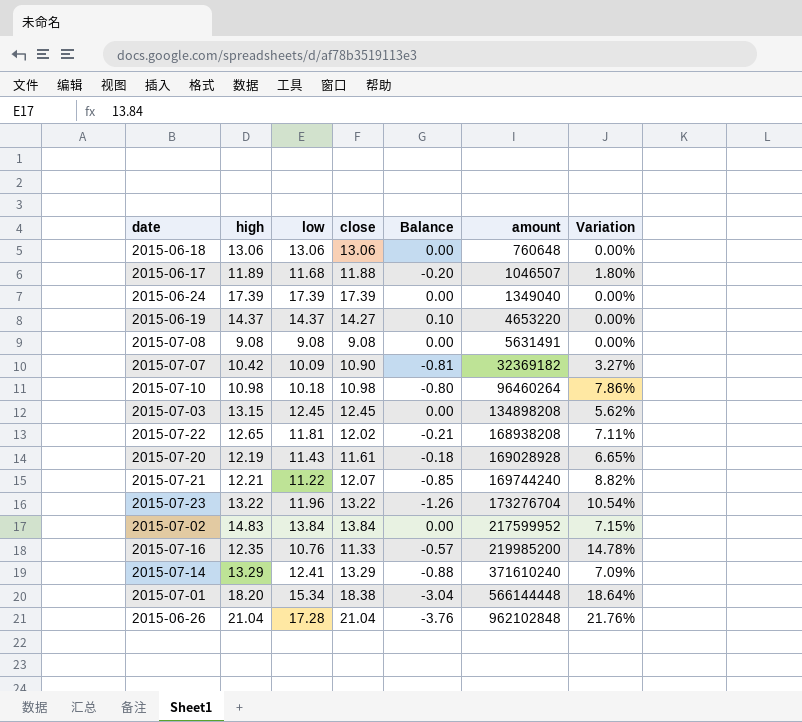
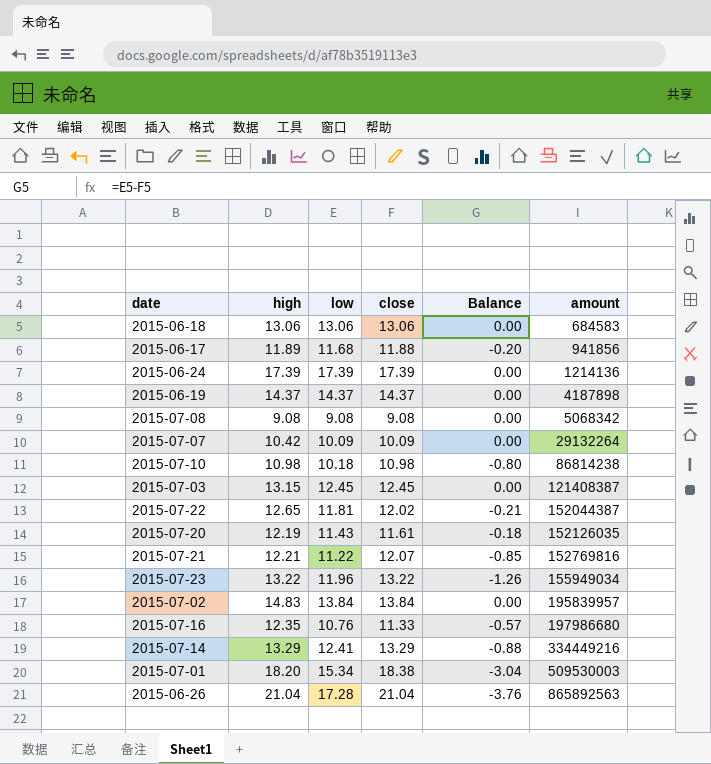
column Variation | formula: ([high] - [low]) / [low] -> none
2015-06-18 | amount: 760648 -> 684583
2015-06-17 | amount: 1046507 -> 941856
2015-06-24 | amount: 1349040 -> 1214136
2015-06-19 | close: 14.27 -> 14.37
2015-06-19 | Balance: 0.10 -> 0.00
2015-06-19 | amount: 4653220 -> 4187898
2015-07-08 | amount: 5631491 -> 5068342
2015-07-07 | close: 10.90 -> 10.09
2015-07-07 | Balance: -0.81 -> 0.00
2015-07-07 | amount: 32369182 -> 29132264
2015-07-10 | amount: 96460264 -> 86814238
2015-07-03 | amount: 134898208 -> 121408387
2015-07-22 | amount: 168938208 -> 152044387
2015-07-20 | amount: 169028928 -> 152126035
2015-07-21 | amount: 169744240 -> 152769816
2015-07-23 | amount: 173276704 -> 155949034
2015-07-02 | amount: 217599952 -> 195839957
2015-07-16 | amount: 219985200 -> 197986680
2015-07-14 | amount: 371610240 -> 334449216
2015-07-01 | amount: 566144448 -> 509530003
2015-06-26 | amount: 962102848 -> 865892563

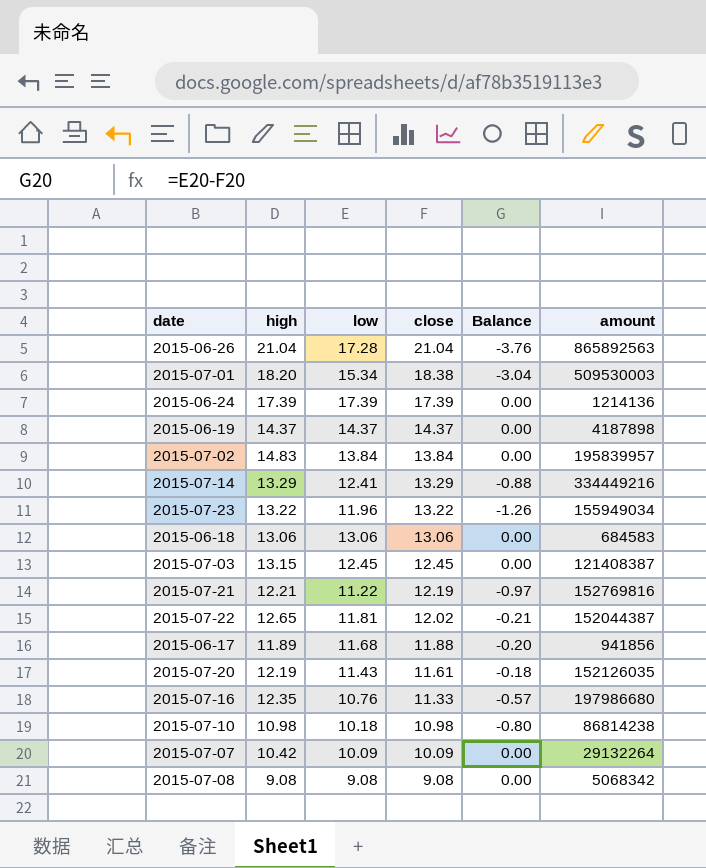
row order: amount ascending -> close descending
2015-07-21 | close: 12.07 -> 12.19
2015-07-21 | Balance: -0.85 -> -0.97

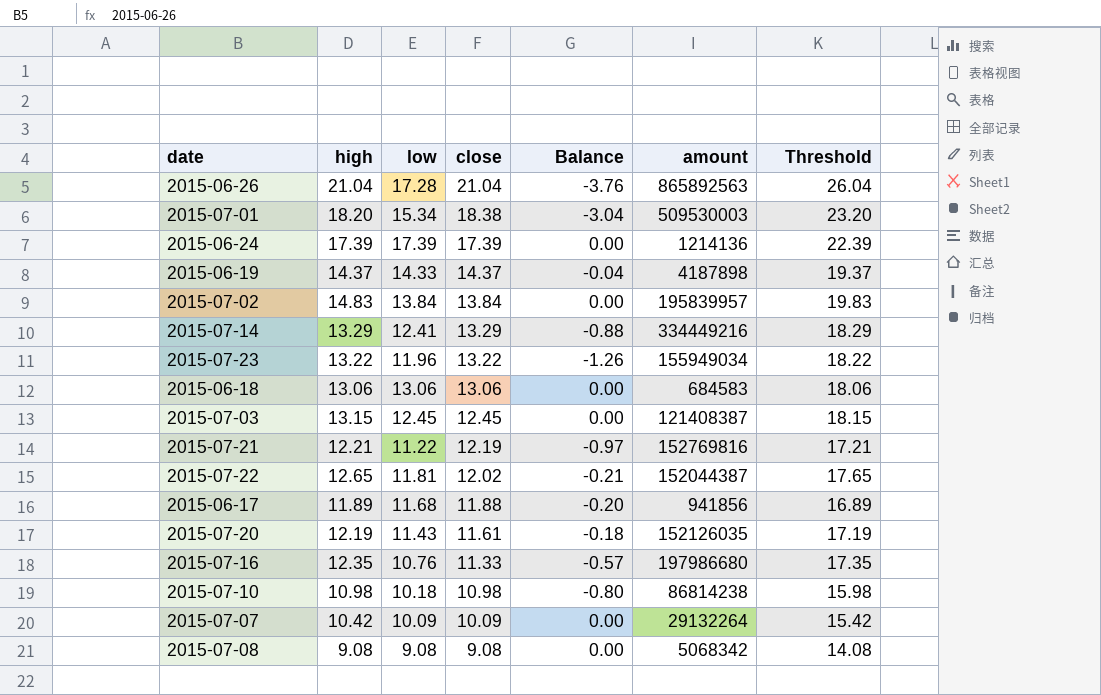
column Threshold | formula: none -> [high] + 5
2015-06-19 | low: 14.37 -> 14.33
2015-06-19 | Balance: 0.00 -> -0.04

